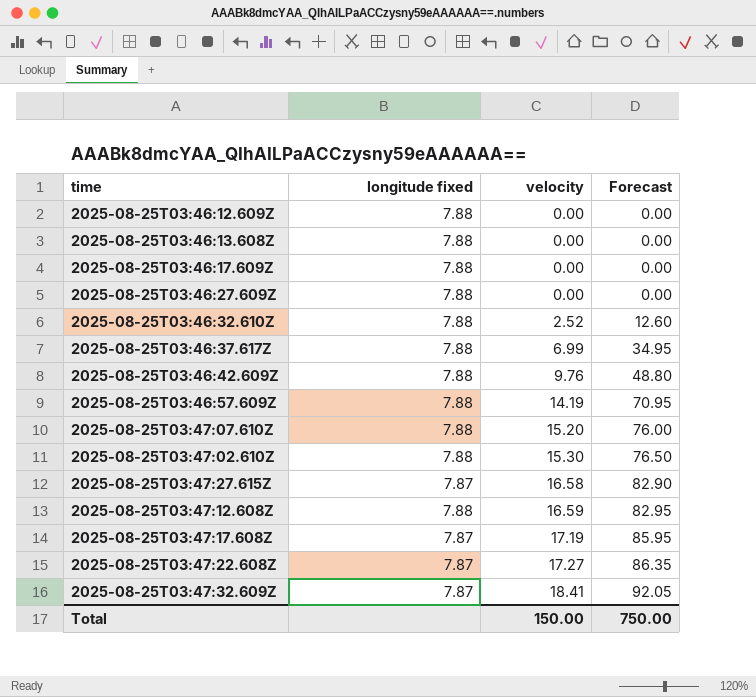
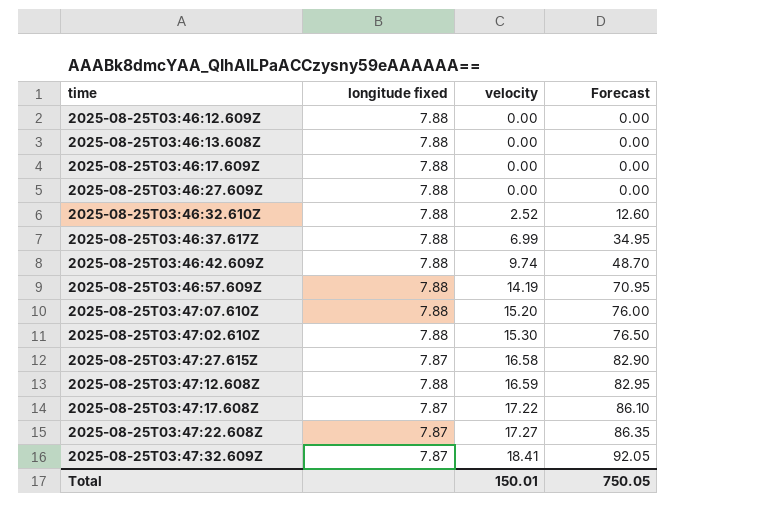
2025-08-25T03:46:42.609Z | velocity: 9.76 -> 9.74
2025-08-25T03:46:42.609Z | Forecast: 48.80 -> 48.70
2025-08-25T03:47:17.608Z | velocity: 17.19 -> 17.22
2025-08-25T03:47:17.608Z | Forecast: 85.95 -> 86.10
Total | velocity: 150.00 -> 150.01
Total | Forecast: 750.00 -> 750.05

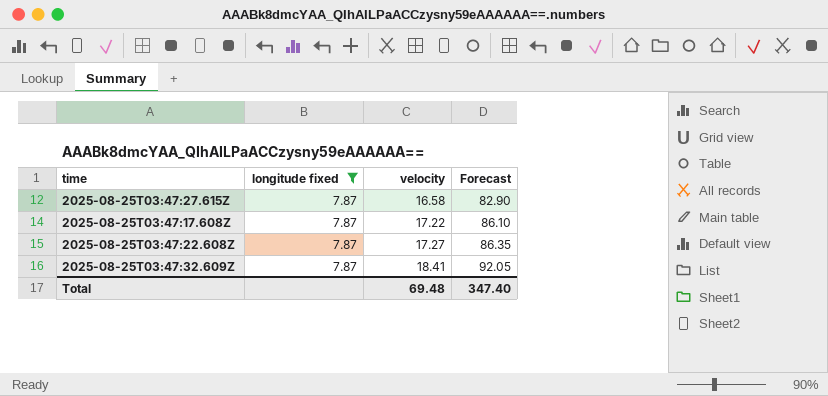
filter: none -> longitude fixed = 7.87
Total | velocity: 150.01 -> 69.48
Total | Forecast: 750.05 -> 347.40

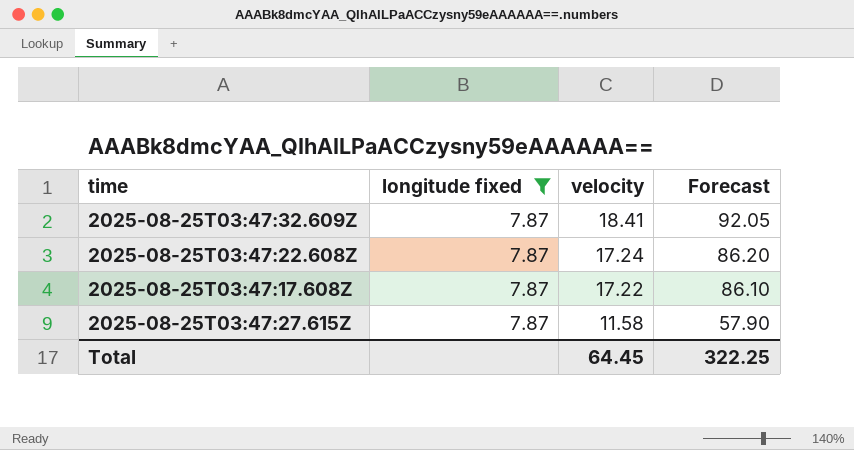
row order: velocity ascending -> velocity descending
2025-08-25T03:47:22.608Z | velocity: 17.27 -> 17.24
2025-08-25T03:47:22.608Z | Forecast: 86.35 -> 86.20
2025-08-25T03:47:27.615Z | velocity: 16.58 -> 11.58
2025-08-25T03:47:27.615Z | Forecast: 82.90 -> 57.90
Total | velocity: 69.48 -> 64.45
Total | Forecast: 347.40 -> 322.25

